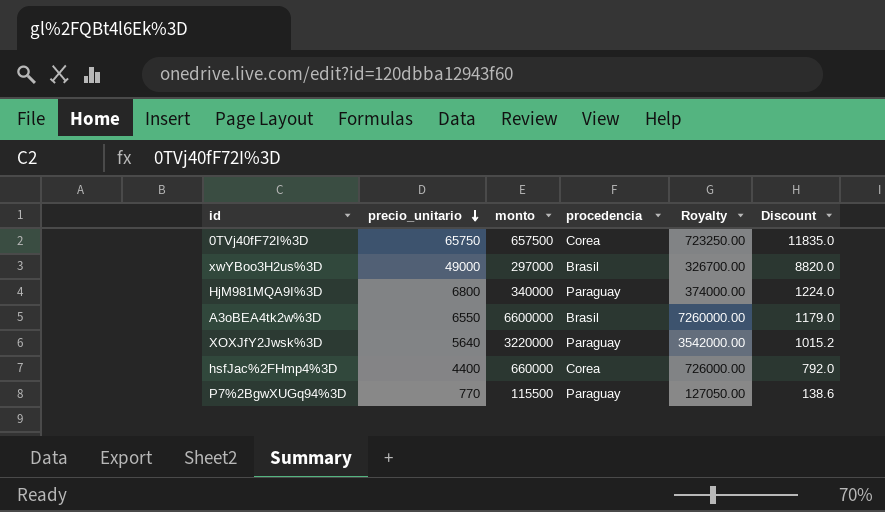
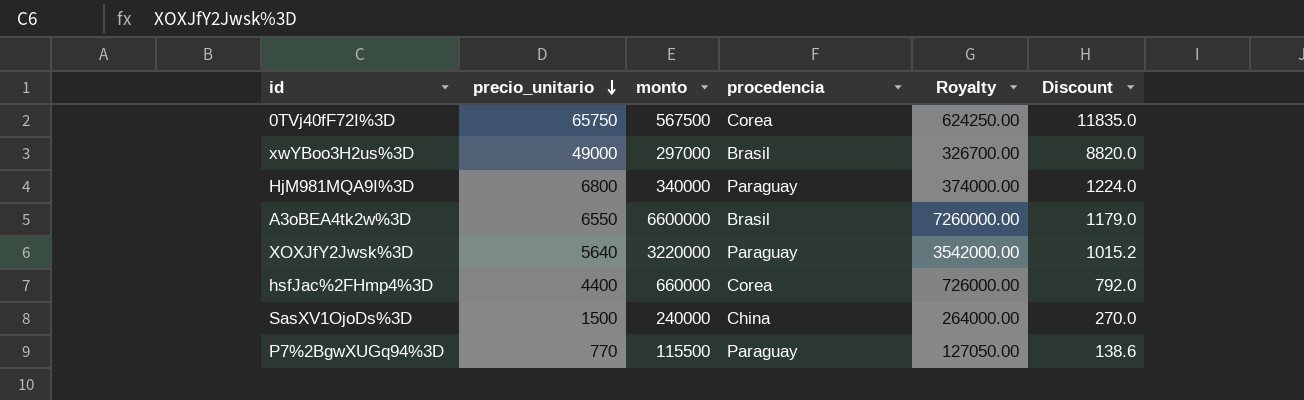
0TVj40fF72I%3D | monto: 657500 -> 567500
0TVj40fF72I%3D | Royalty: 723250.00 -> 624250.00
row SasXV1OjoDs%3D: none -> 1500 | 240000 | China | 264000.00 | 270.0

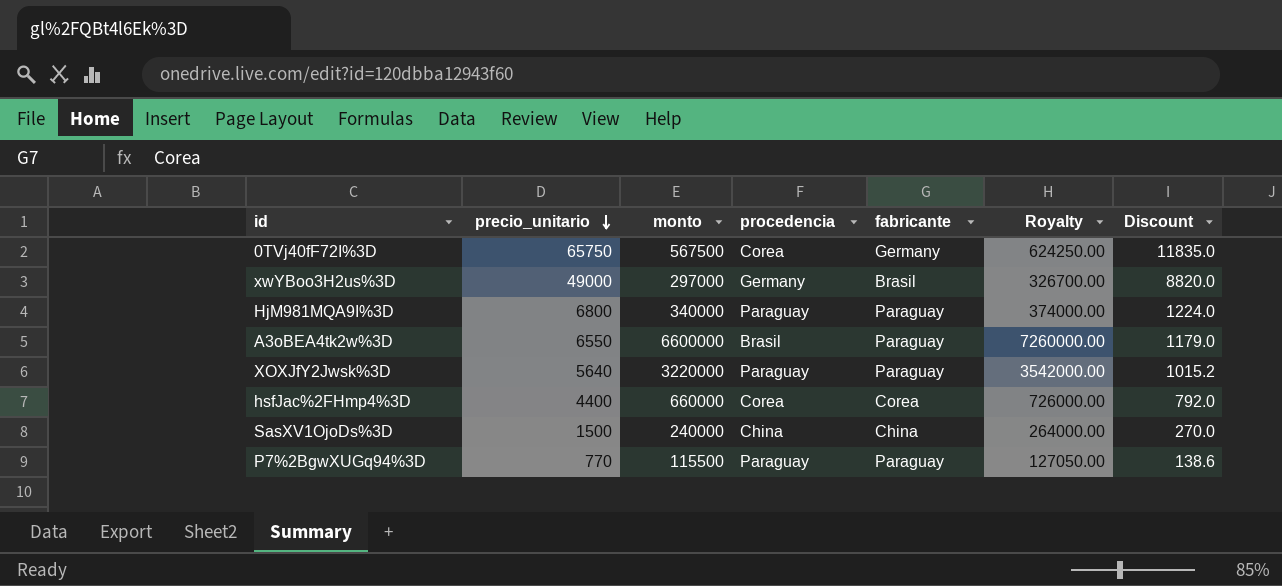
column fabricante | position: none -> 5
xwYBoo3H2us%3D | procedencia: Brasil -> Germany

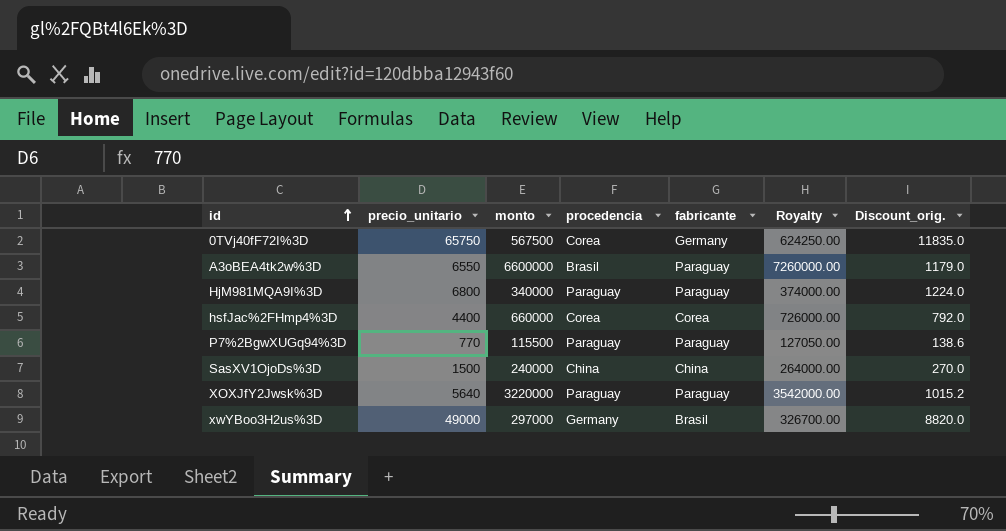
row order: precio_unitario descending -> id ascending
column name: Discount -> Discount_orig.

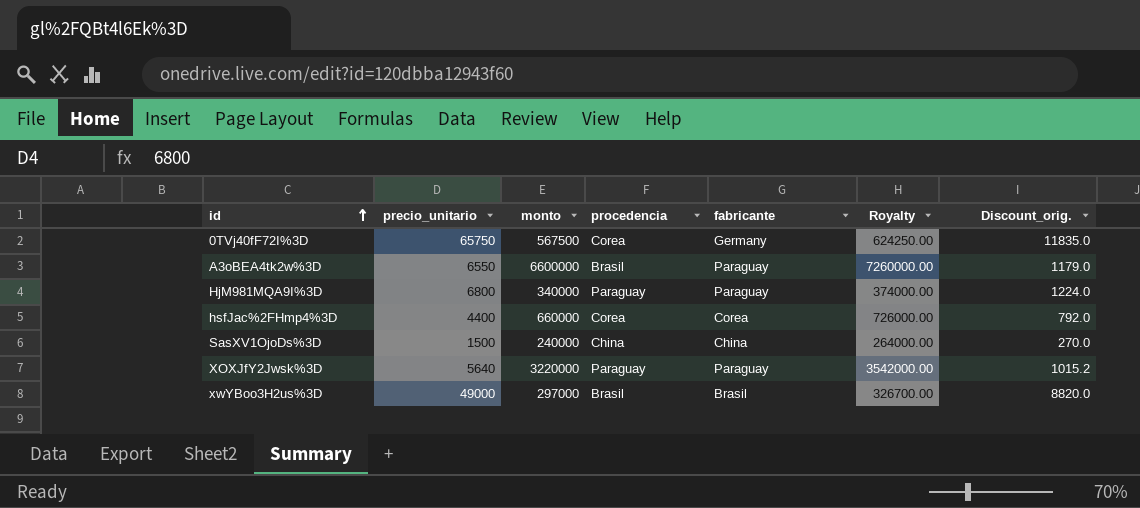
row P7%2BgwXUGq94%3D: 770 | 115500 | Paraguay | Paraguay | 127050.00 | 138.6 -> none
xwYBoo3H2us%3D | procedencia: Germany -> Brasil

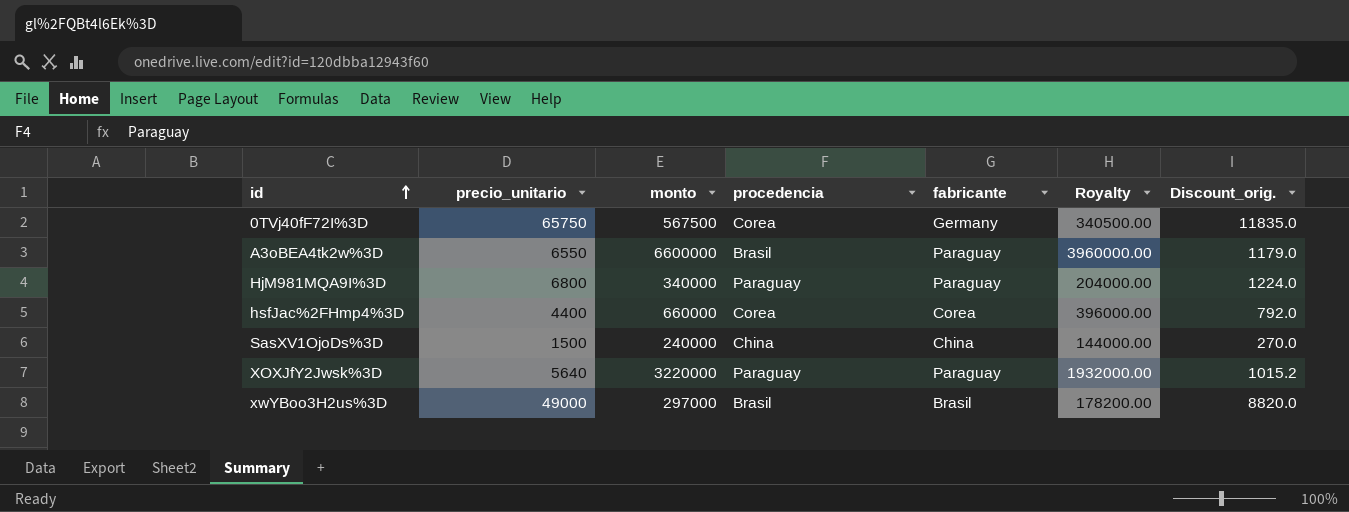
column Royalty | formula: [monto] * 1.1 -> [monto] * 0.6

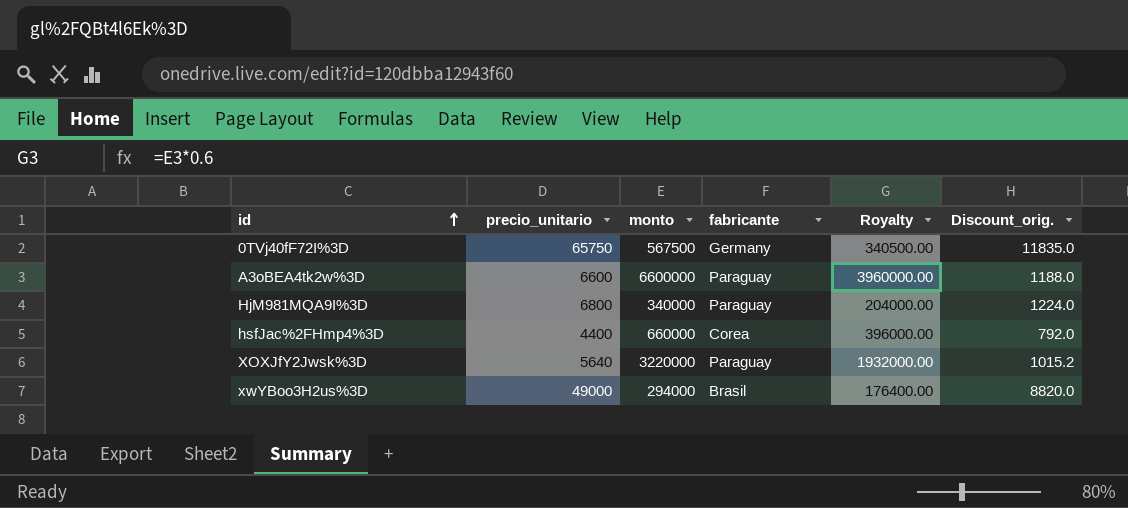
column procedencia | position: 4 -> none
row SasXV1OjoDs%3D: 1500 | 240000 | China | China | 144000.00 | 270.0 -> none
A3oBEA4tk2w%3D | precio_unitario: 6550 -> 6600
A3oBEA4tk2w%3D | Discount_orig.: 1179.0 -> 1188.0
xwYBoo3H2us%3D | monto: 297000 -> 294000
xwYBoo3H2us%3D | Royalty: 178200.00 -> 176400.00

